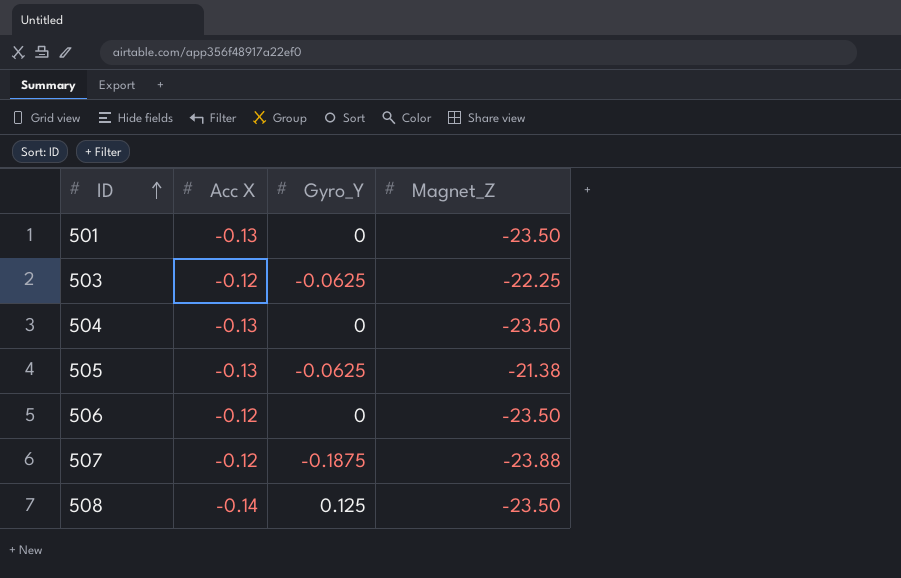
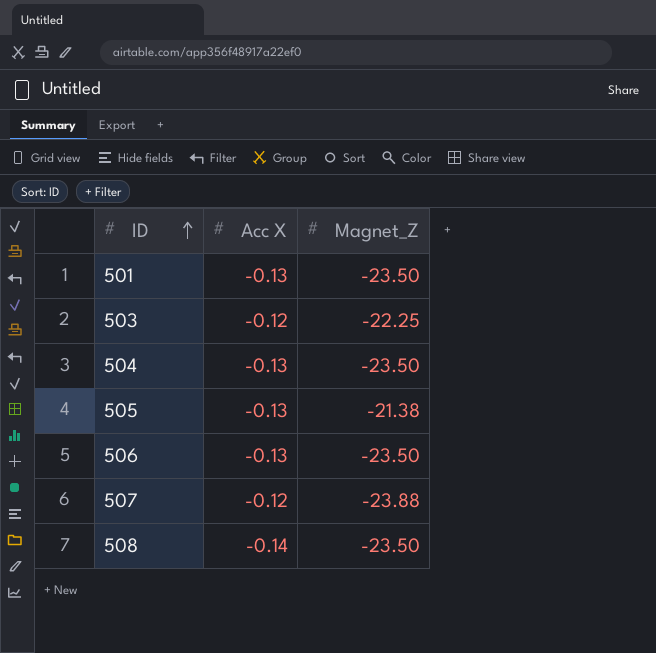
column Gyro_Y | position: 3 -> none
506 | Acc X: -0.12 -> -0.13

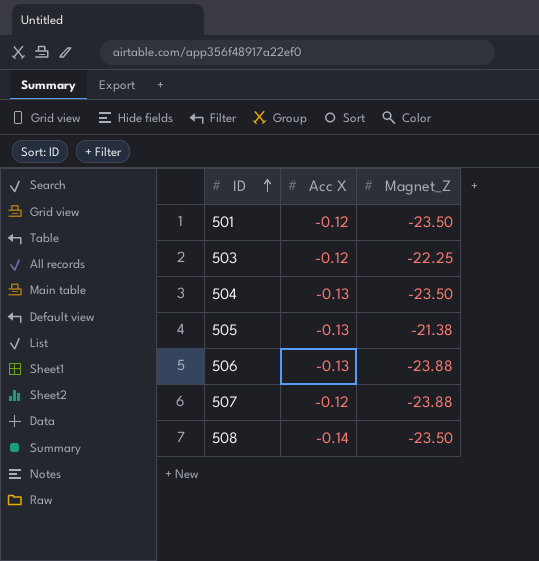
501 | Acc X: -0.13 -> -0.12
506 | Magnet_Z: -23.50 -> -23.88

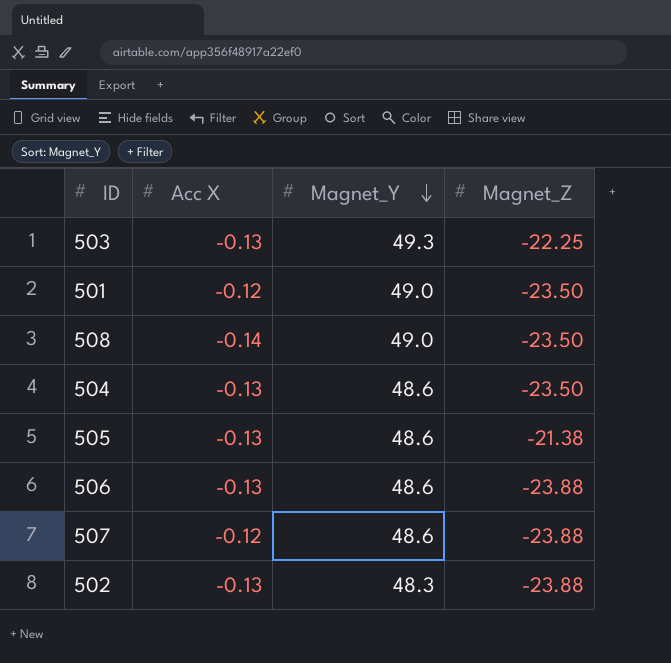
row order: ID ascending -> Magnet_Y descending
column Magnet_Y | position: none -> 3
503 | Acc X: -0.12 -> -0.13
row 502: none -> -0.13 | 48.3 | -23.88

